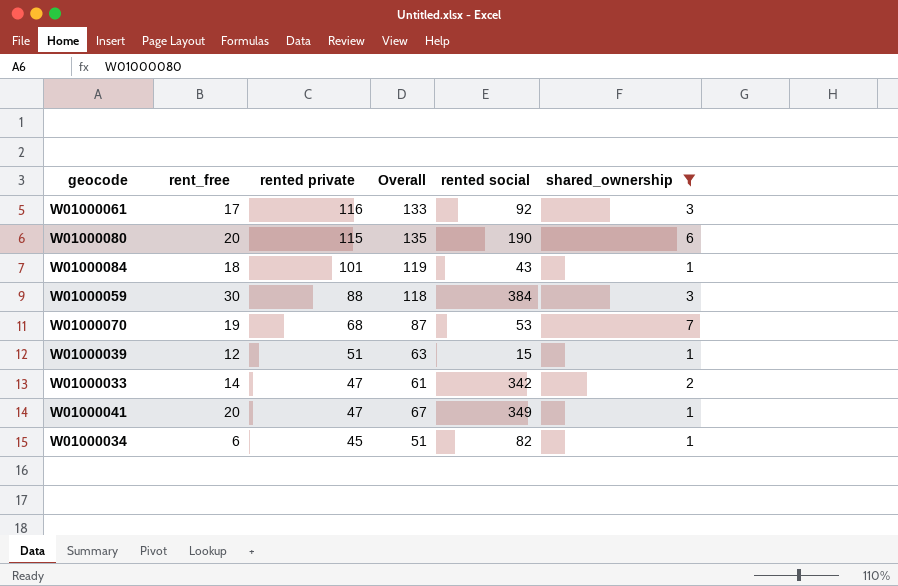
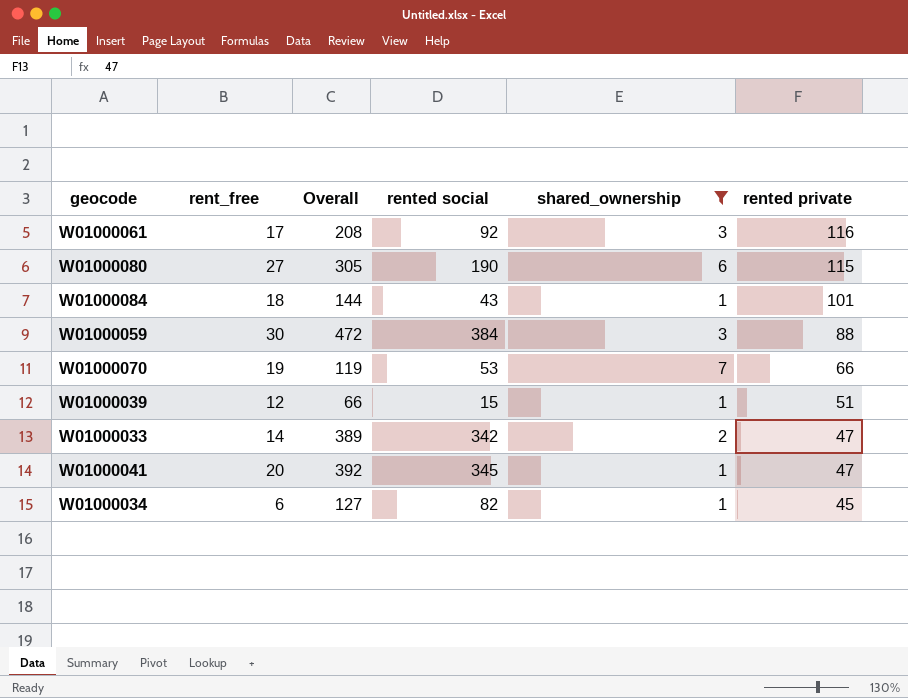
column Overall | formula: [rent_free] + [rented private] -> [rented social] + [rented private]
column rented private | position: 3 -> 6
W01000080 | rent_free: 20 -> 27
W01000070 | rented private: 68 -> 66
W01000041 | rented social: 349 -> 345

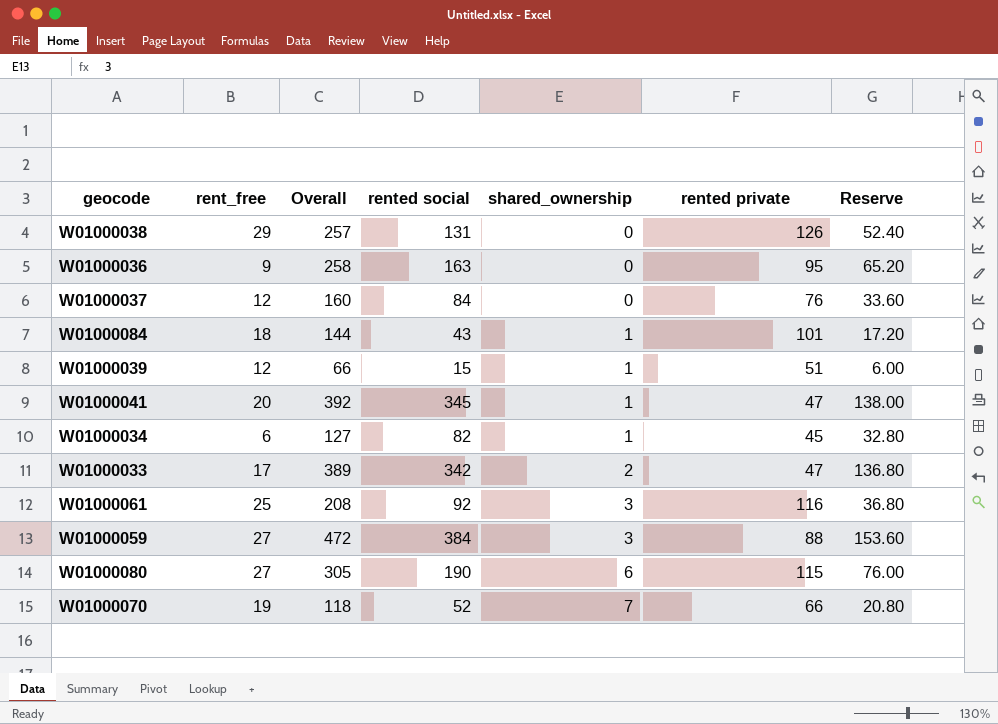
filter: shared_ownership != 0 -> none
row order: rented private descending -> shared_ownership ascending
column Reserve | formula: none -> [rented social] * 0.4
W01000033 | rent_free: 14 -> 17
W01000061 | rent_free: 17 -> 25
W01000059 | rent_free: 30 -> 27
W01000070 | Overall: 119 -> 118
W01000070 | rented social: 53 -> 52

